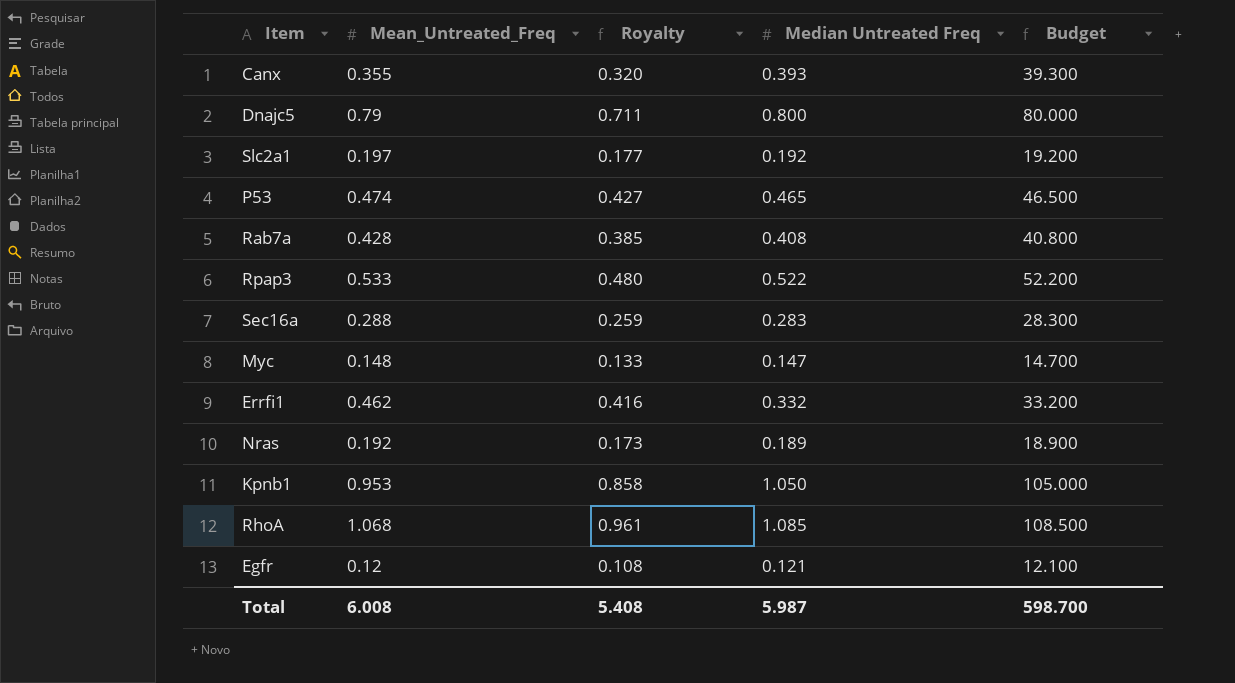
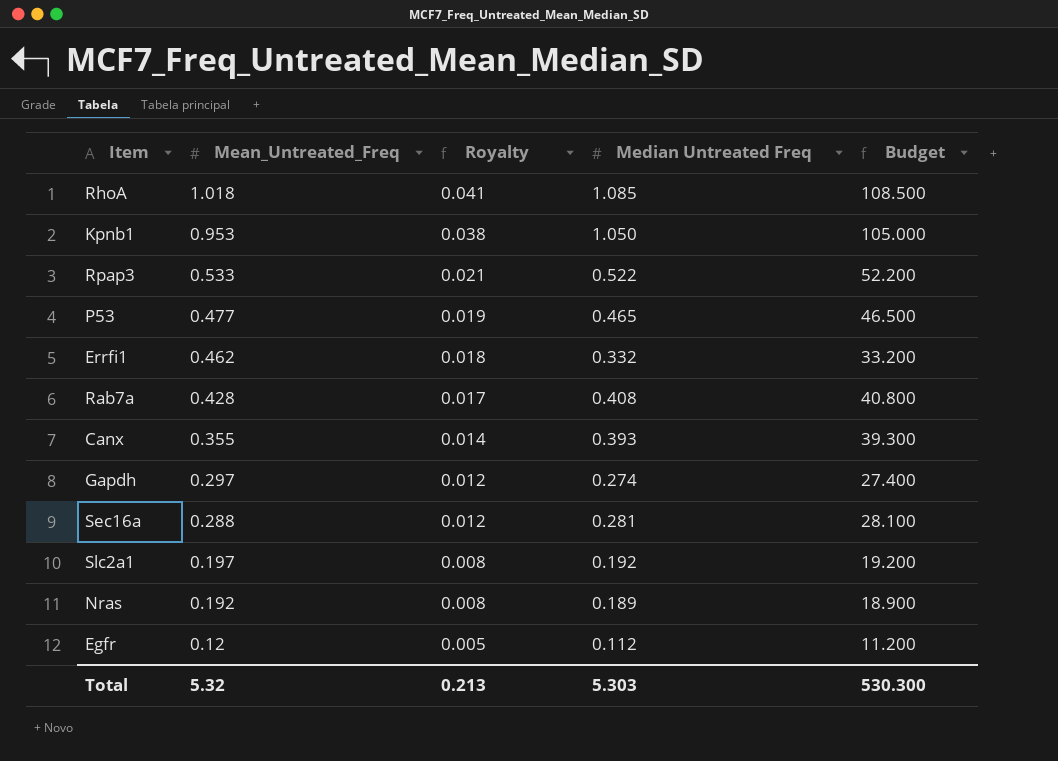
row order: none -> Mean_Untreated_Freq descending
column Royalty | formula: [Mean_Untreated_Freq] * 0.9 -> [Mean_Untreated_Freq] * 0.04
row Dnajc5: 0.79 | 0.711 | 0.800 | 80.000 -> none
row Myc: 0.148 | 0.133 | 0.147 | 14.700 -> none
RhoA | Mean_Untreated_Freq: 1.068 -> 1.018
P53 | Mean_Untreated_Freq: 0.474 -> 0.477
row Gapdh: none -> 0.297 | 0.012 | 0.274 | 27.400
Sec16a | Median Untreated Freq: 0.283 -> 0.281
Sec16a | Budget: 28.300 -> 28.100
Egfr | Median Untreated Freq: 0.121 -> 0.112
Egfr | Budget: 12.100 -> 11.200
Total | Mean_Untreated_Freq: 6.008 -> 5.32
Total | Royalty: 5.408 -> 0.213
Total | Median Untreated Freq: 5.987 -> 5.303
Total | Budget: 598.700 -> 530.300

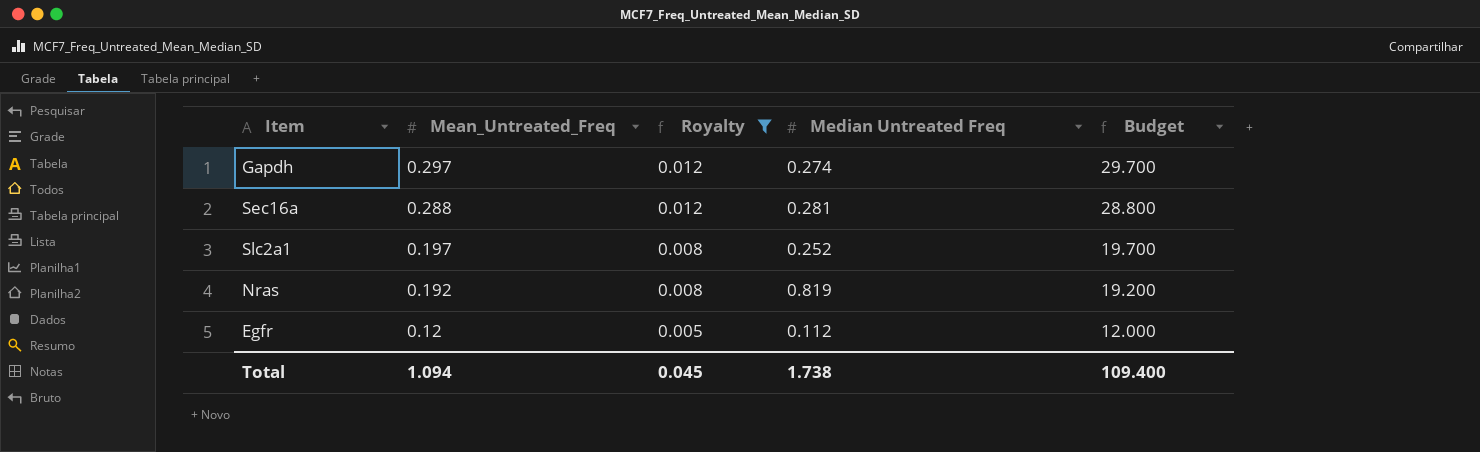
filter: none -> Royalty <= 0.012
column Budget | formula: [Median Untreated Freq] * 100 -> [Mean_Untreated_Freq] * 100
Slc2a1 | Median Untreated Freq: 0.192 -> 0.252
Nras | Median Untreated Freq: 0.189 -> 0.819
Total | Mean_Untreated_Freq: 5.32 -> 1.094
Total | Royalty: 0.213 -> 0.045
Total | Median Untreated Freq: 5.303 -> 1.738
Total | Budget: 530.300 -> 109.400

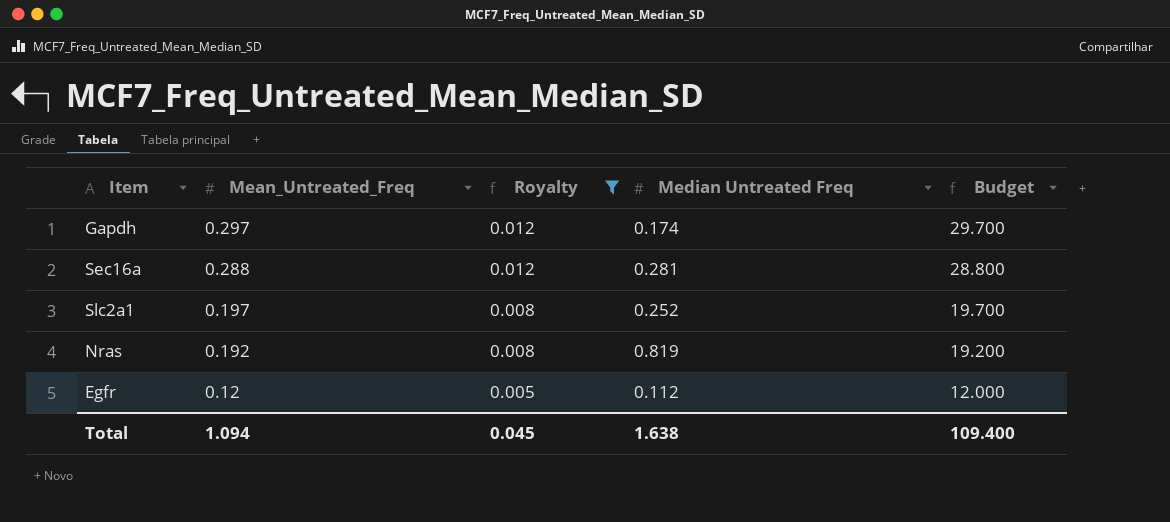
Gapdh | Median Untreated Freq: 0.274 -> 0.174
Total | Median Untreated Freq: 1.738 -> 1.638

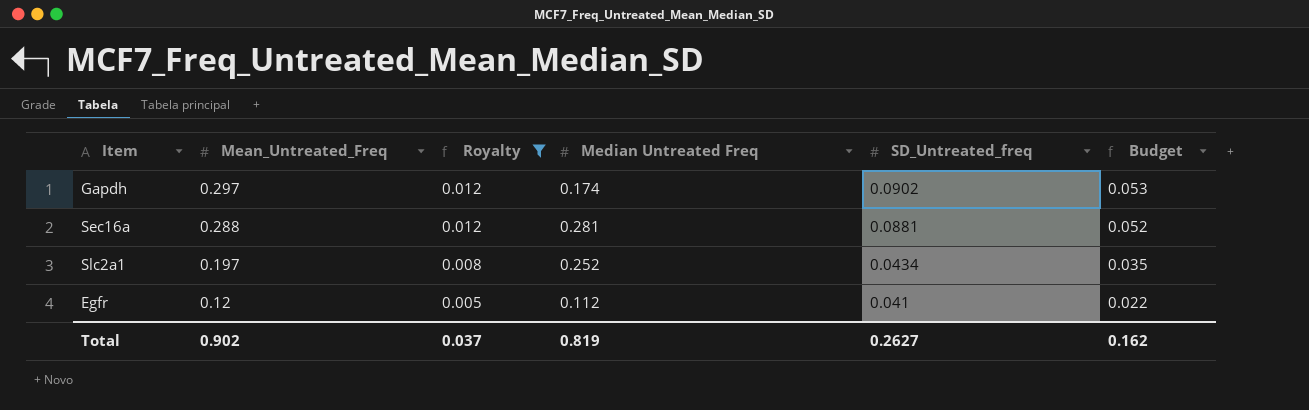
column SD_Untreated_freq | position: none -> 5
column Budget | formula: [Mean_Untreated_Freq] * 100 -> [Mean_Untreated_Freq] * 0.18
row Nras: 0.192 | 0.008 | 0.819 | 19.200 -> none
Total | Mean_Untreated_Freq: 1.094 -> 0.902
Total | Royalty: 0.045 -> 0.037
Total | Median Untreated Freq: 1.638 -> 0.819
Total | Budget: 109.400 -> 0.162

